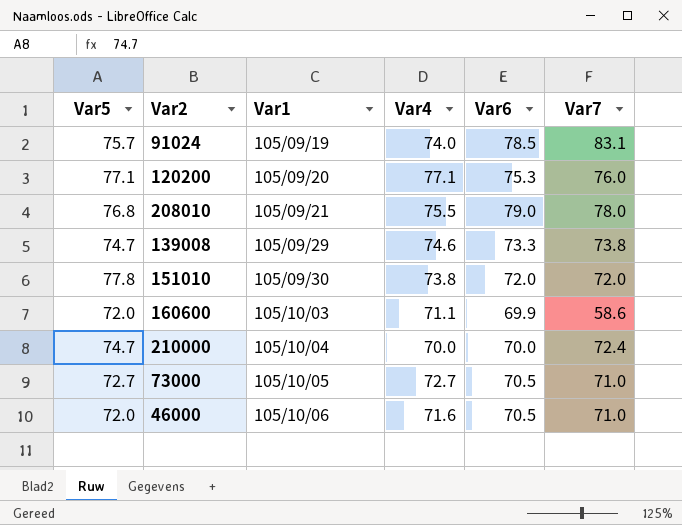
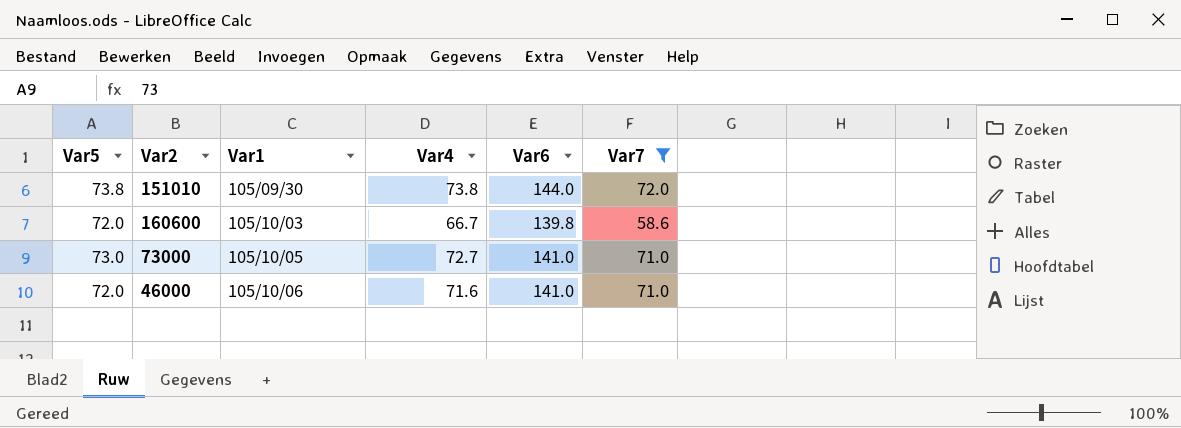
filter: none -> Var7 <= 72.0
151010 | Var5: 77.8 -> 73.8
151010 | Var6: 72.0 -> 144.0
160600 | Var4: 71.1 -> 66.7
160600 | Var6: 69.9 -> 139.8
73000 | Var5: 72.7 -> 73.0
73000 | Var6: 70.5 -> 141.0
46000 | Var6: 70.5 -> 141.0

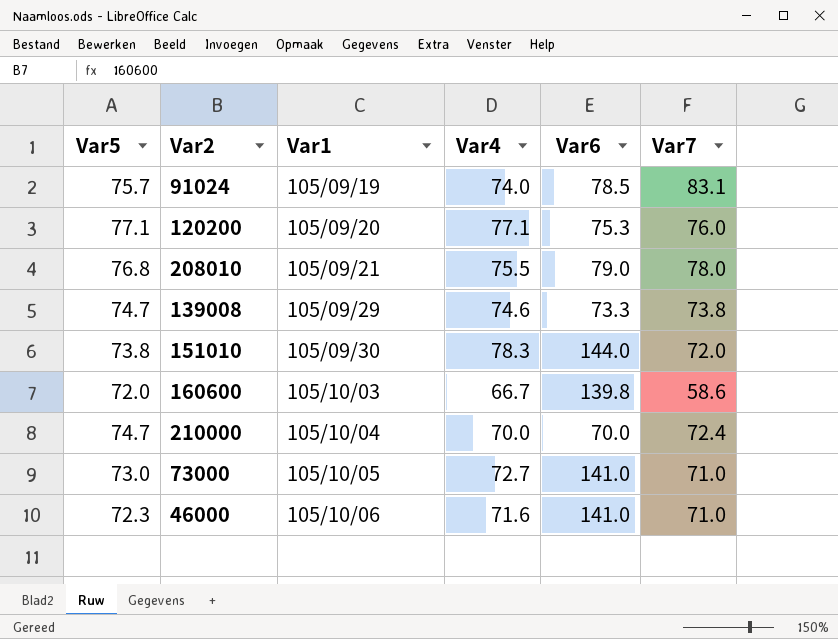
filter: Var7 <= 72.0 -> none
151010 | Var4: 73.8 -> 78.3
46000 | Var5: 72.0 -> 72.3

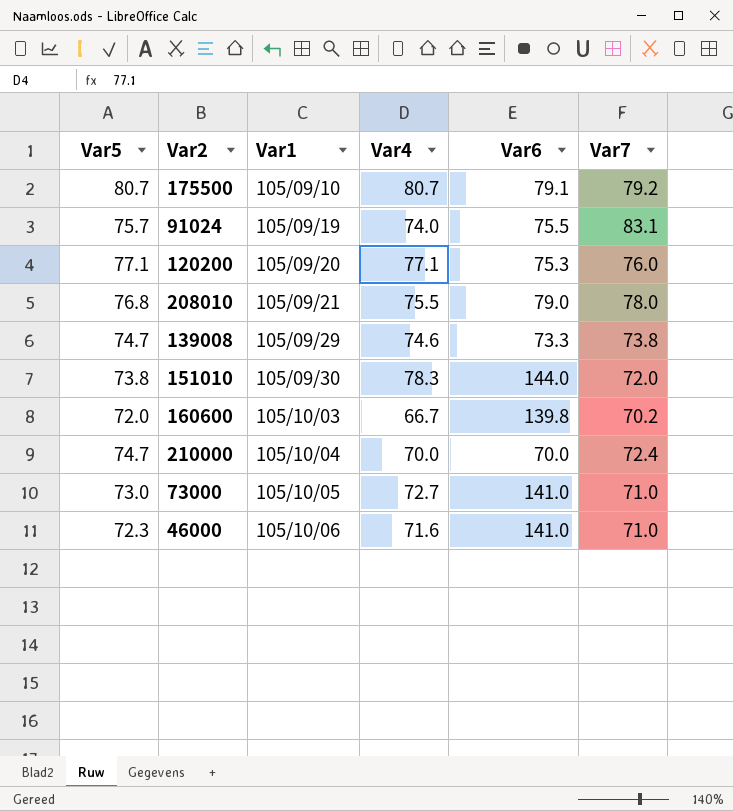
row 175500: none -> 80.7 | 105/09/10 | 80.7 | 79.1 | 79.2
91024 | Var6: 78.5 -> 75.5
160600 | Var7: 58.6 -> 70.2

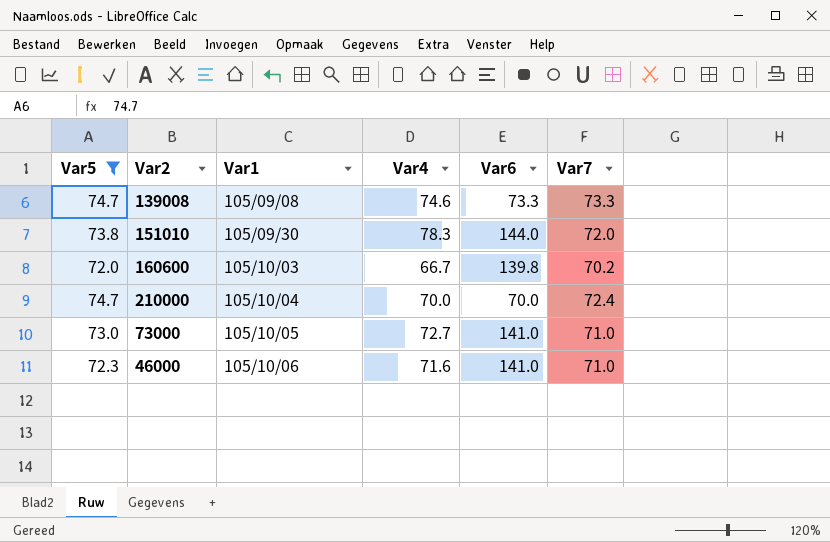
filter: none -> Var5 <= 74.7
139008 | Var1: 105/09/29 -> 105/09/08
139008 | Var7: 73.8 -> 73.3

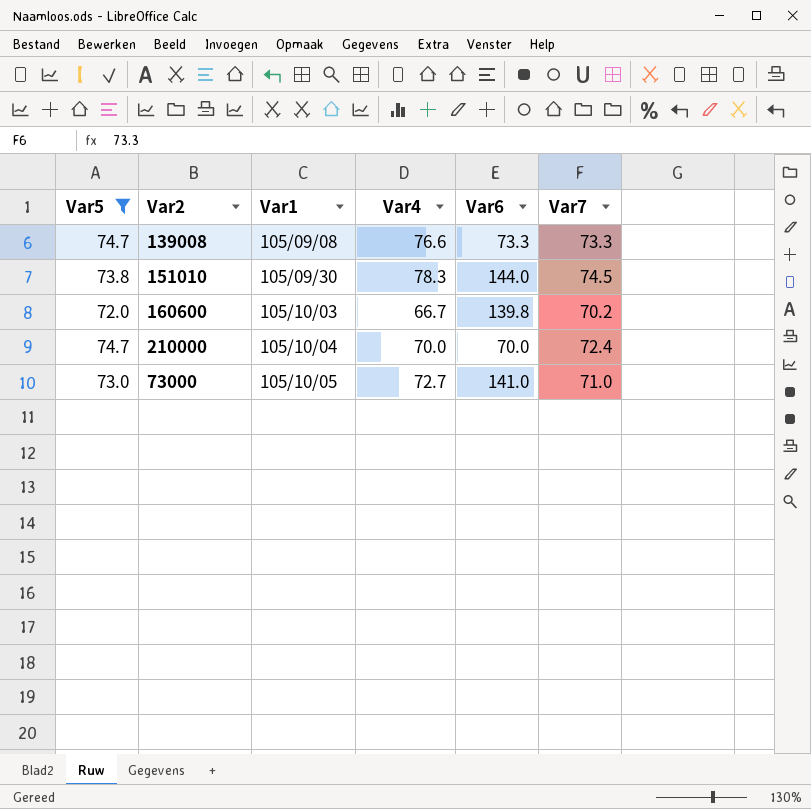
row 46000: 72.3 | 105/10/06 | 71.6 | 141.0 | 71.0 -> none
139008 | Var4: 74.6 -> 76.6
151010 | Var7: 72.0 -> 74.5

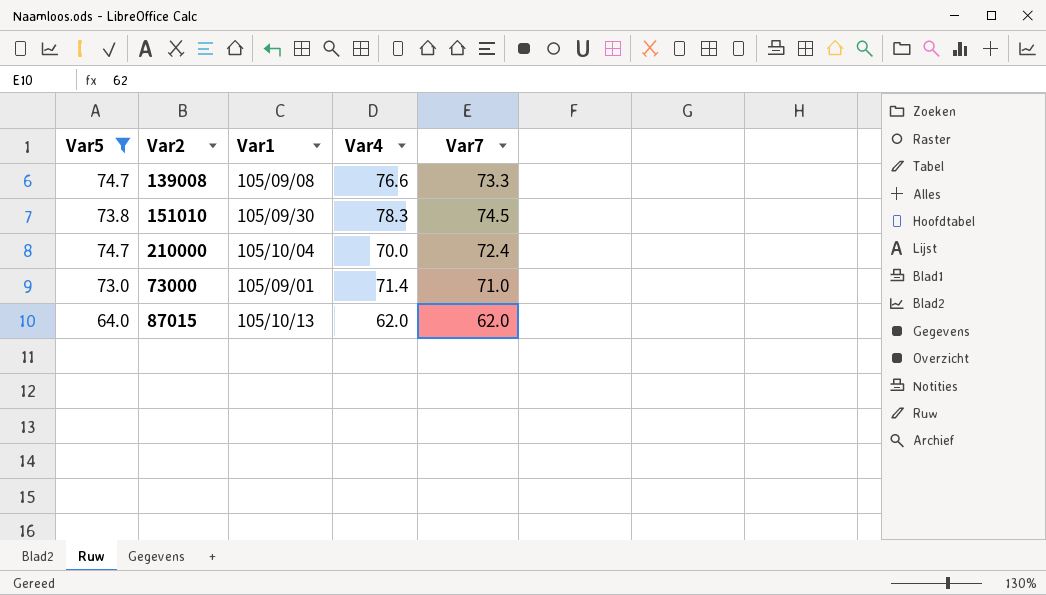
column Var6 | position: 5 -> none
row 160600: 72.0 | 105/10/03 | 66.7 | 139.8 | 70.2 -> none
73000 | Var1: 105/10/05 -> 105/09/01
73000 | Var4: 72.7 -> 71.4
row 87015: none -> 64.0 | 105/10/13 | 62.0 | 62.0

